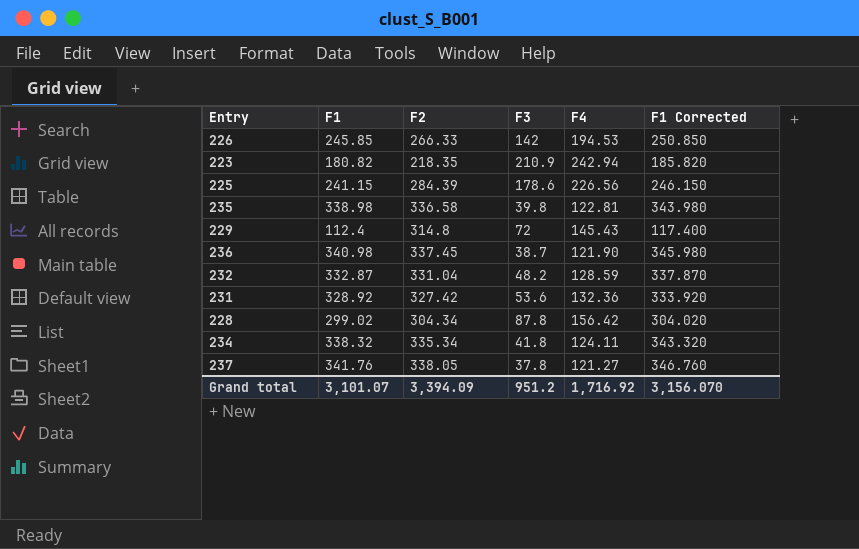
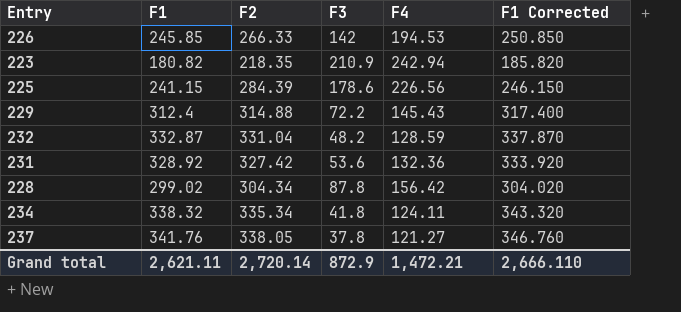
row 235: 338.98 | 336.58 | 39.8 | 122.81 | 343.980 -> none
row 236: 340.98 | 337.45 | 38.7 | 121.90 | 345.980 -> none
229 | F1: 112.4 -> 312.4
229 | F2: 314.8 -> 314.88
229 | F3: 72 -> 72.2
229 | F1 Corrected: 117.400 -> 317.400
Grand total | F1: 3,101.07 -> 2,621.11
Grand total | F2: 3,394.09 -> 2,720.14
Grand total | F3: 951.2 -> 872.9
Grand total | F4: 1,716.92 -> 1,472.21
Grand total | F1 Corrected: 3,156.070 -> 2,666.110

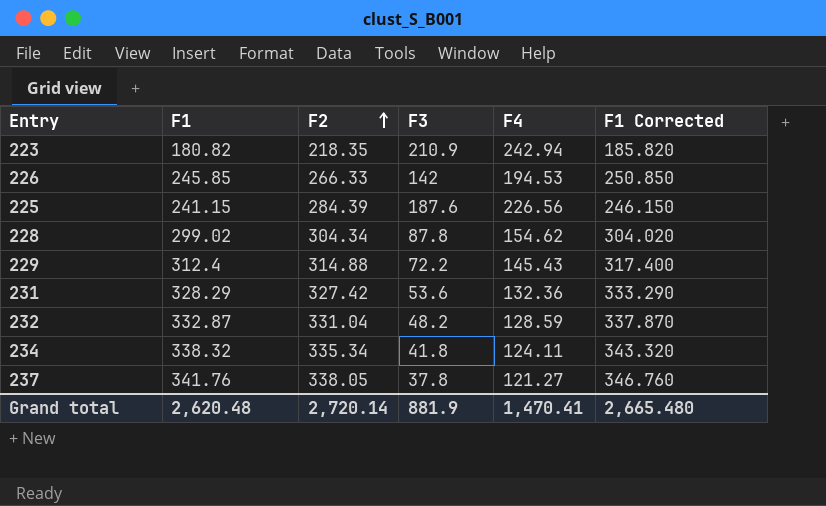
row order: none -> F2 ascending
225 | F3: 178.6 -> 187.6
228 | F4: 156.42 -> 154.62
231 | F1: 328.92 -> 328.29
231 | F1 Corrected: 333.920 -> 333.290
Grand total | F1: 2,621.11 -> 2,620.48
Grand total | F3: 872.9 -> 881.9
Grand total | F4: 1,472.21 -> 1,470.41
Grand total | F1 Corrected: 2,666.110 -> 2,665.480

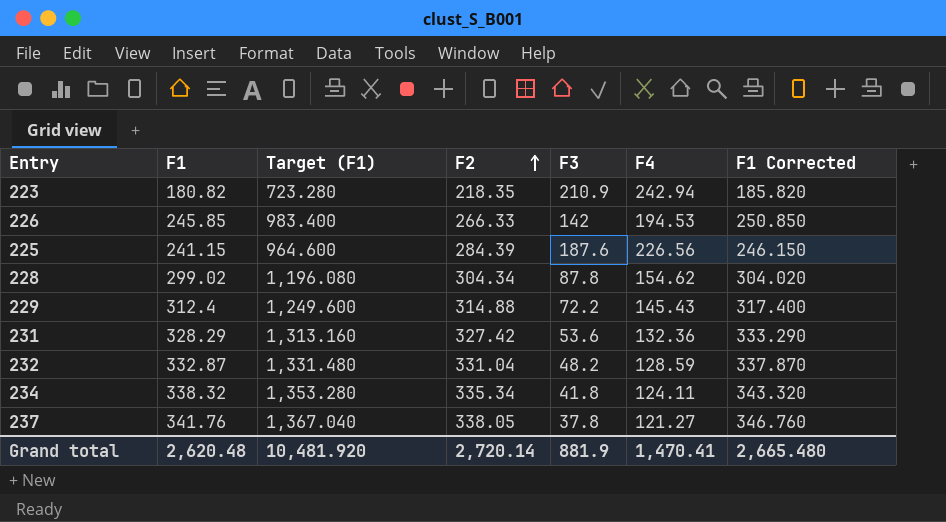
column Target (F1) | formula: none -> [F1] * 4

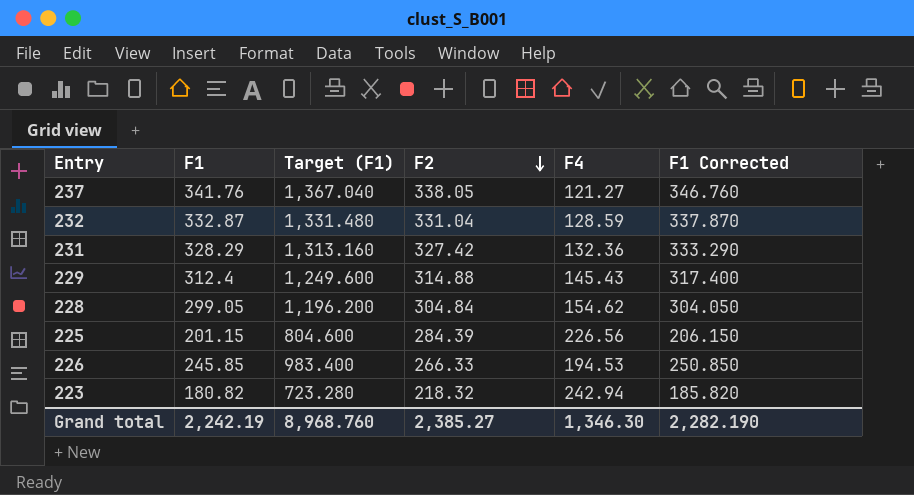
row order: F2 ascending -> F2 descending
column F3 | position: 5 -> none
row 234: 338.32 | 1,353.280 | 335.34 | 41.8 | 124.11 | 343.320 -> none
228 | F1: 299.02 -> 299.05
228 | Target (F1): 1,196.080 -> 1,196.200
228 | F2: 304.34 -> 304.84
228 | F1 Corrected: 304.020 -> 304.050
225 | F1: 241.15 -> 201.15
225 | Target (F1): 964.600 -> 804.600
225 | F1 Corrected: 246.150 -> 206.150
223 | F2: 218.35 -> 218.32
Grand total | F1: 2,620.48 -> 2,242.19
Grand total | Target (F1): 10,481.920 -> 8,968.760
Grand total | F2: 2,720.14 -> 2,385.27
Grand total | F4: 1,470.41 -> 1,346.30
Grand total | F1 Corrected: 2,665.480 -> 2,282.190

